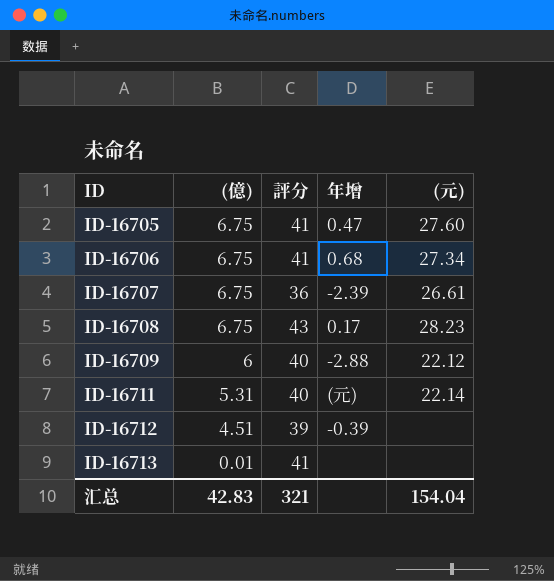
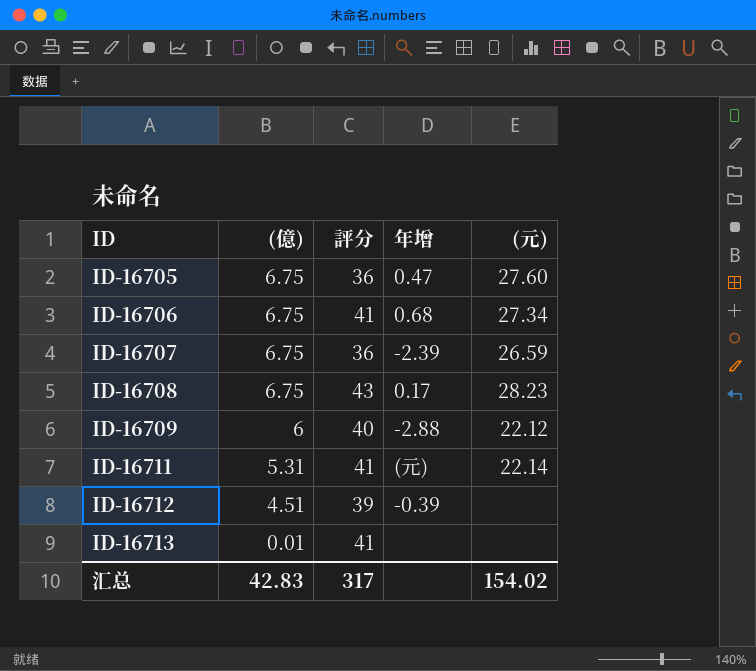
ID-16705 | 評分: 41 -> 36
ID-16707 | (元): 26.61 -> 26.59
ID-16711 | 評分: 40 -> 41
汇总 | 評分: 321 -> 317
汇总 | (元): 154.04 -> 154.02

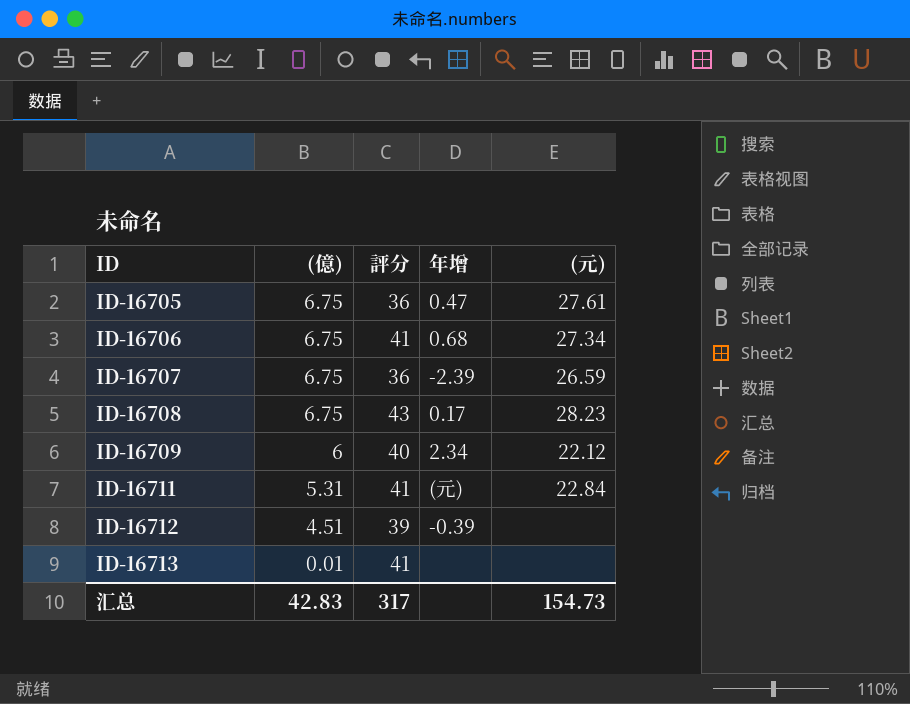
ID-16705 | (元): 27.60 -> 27.61
ID-16709 | 年增: -2.88 -> 2.34
ID-16711 | (元): 22.14 -> 22.84
汇总 | (元): 154.02 -> 154.73

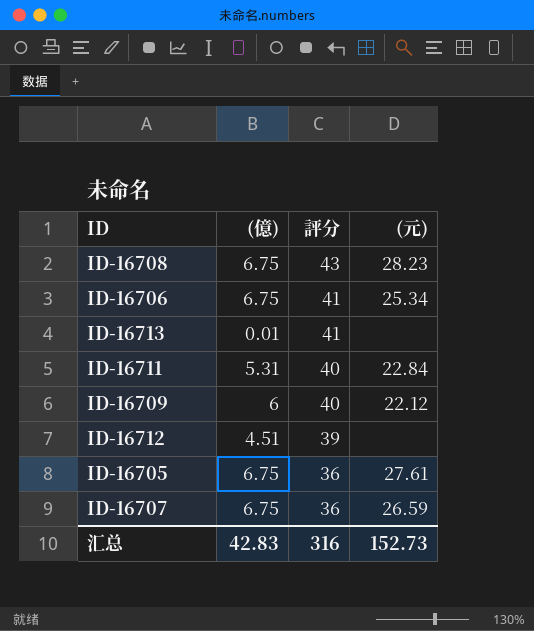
row order: ID ascending -> 評分 descending
column 年增 | position: 4 -> none
ID-16706 | (元): 27.34 -> 25.34
ID-16711 | 評分: 41 -> 40
汇总 | 評分: 317 -> 316
汇总 | (元): 154.73 -> 152.73

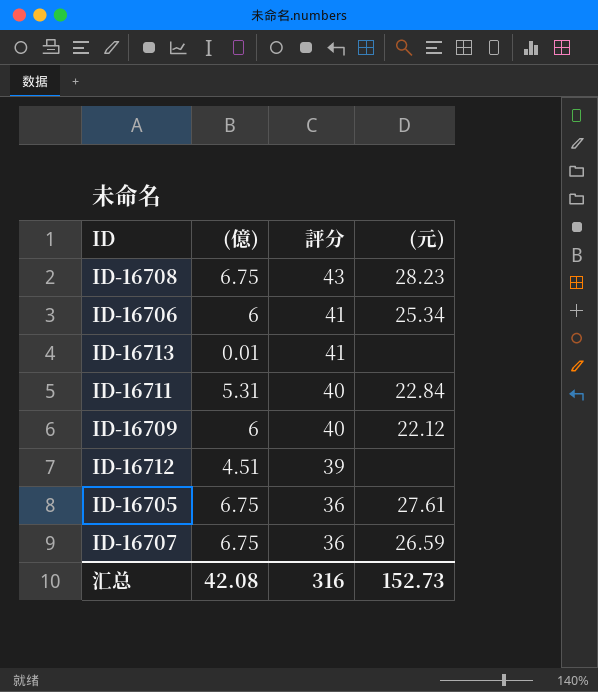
ID-16706 | (億): 6.75 -> 6
汇总 | (億): 42.83 -> 42.08

